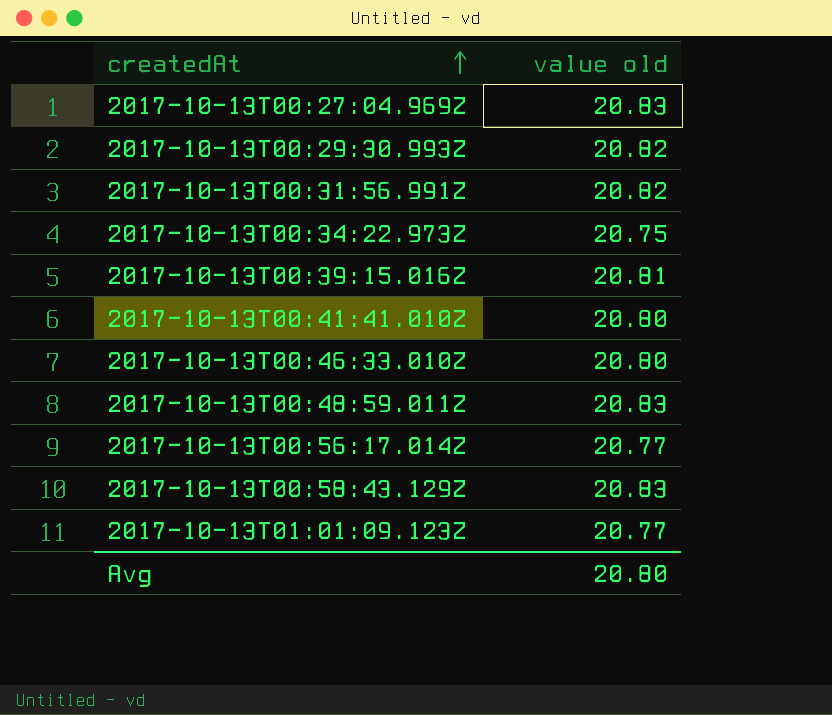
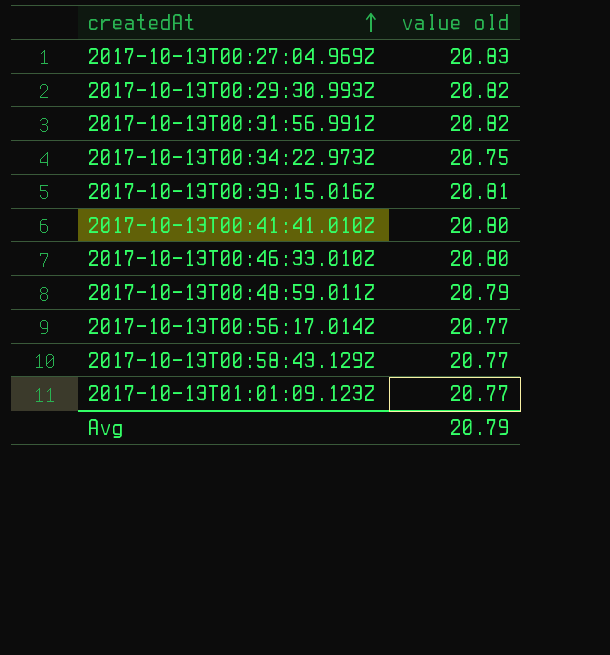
2017-10-13T00:48:59.011Z | value old: 20.83 -> 20.79
2017-10-13T00:58:43.129Z | value old: 20.83 -> 20.77
Avg | value old: 20.80 -> 20.79

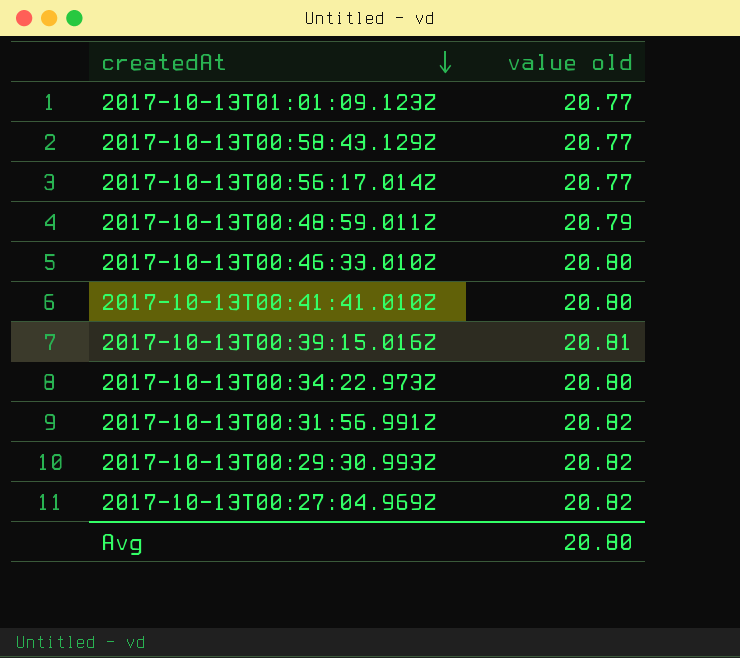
row order: createdAt ascending -> createdAt descending
2017-10-13T00:34:22.973Z | value old: 20.75 -> 20.80
2017-10-13T00:27:04.969Z | value old: 20.83 -> 20.82
Avg | value old: 20.79 -> 20.80

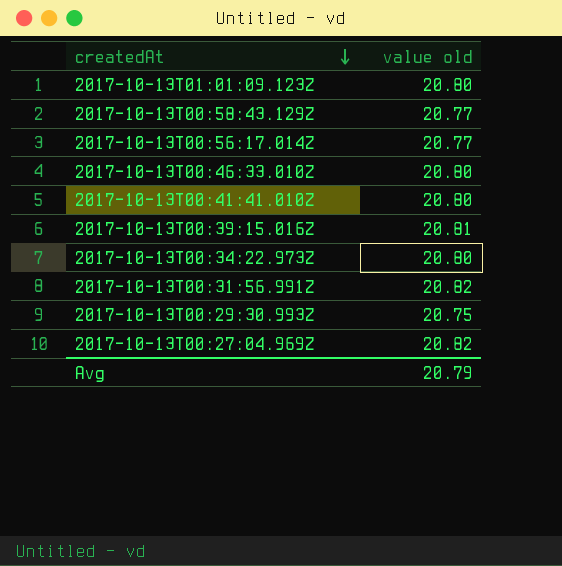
row 2017-10-13T00:48:59.011Z: 20.79 -> none
2017-10-13T01:01:09.123Z | value old: 20.77 -> 20.80
2017-10-13T00:29:30.993Z | value old: 20.82 -> 20.75
Avg | value old: 20.80 -> 20.79

